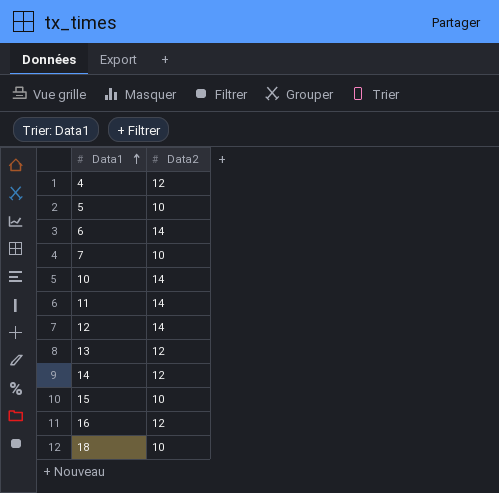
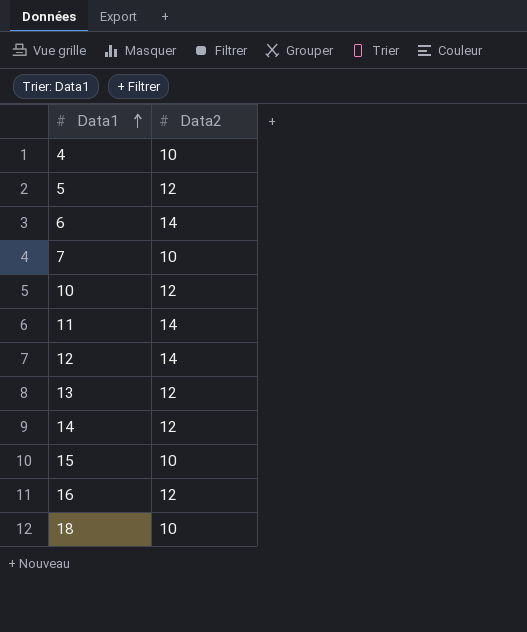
4 | Data2: 12 -> 10
5 | Data2: 10 -> 12
10 | Data2: 14 -> 12

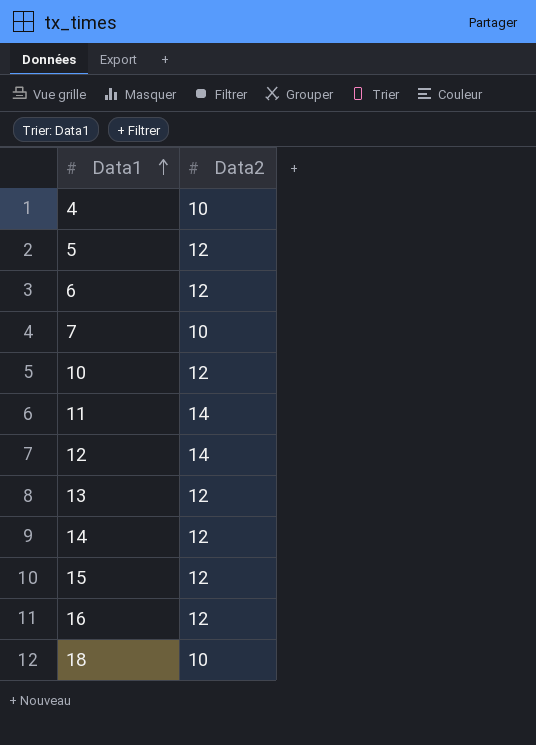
6 | Data2: 14 -> 12
15 | Data2: 10 -> 12

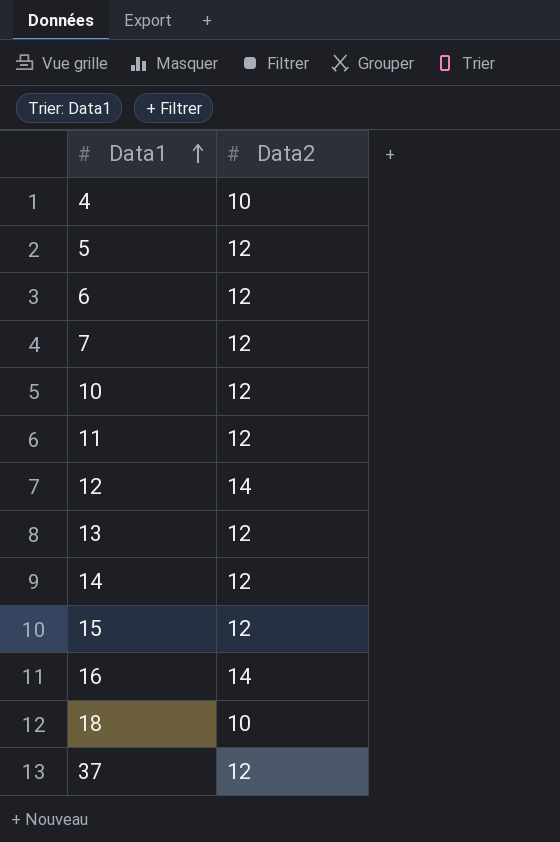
7 | Data2: 10 -> 12
11 | Data2: 14 -> 12
16 | Data2: 12 -> 14
row 37: none -> 12

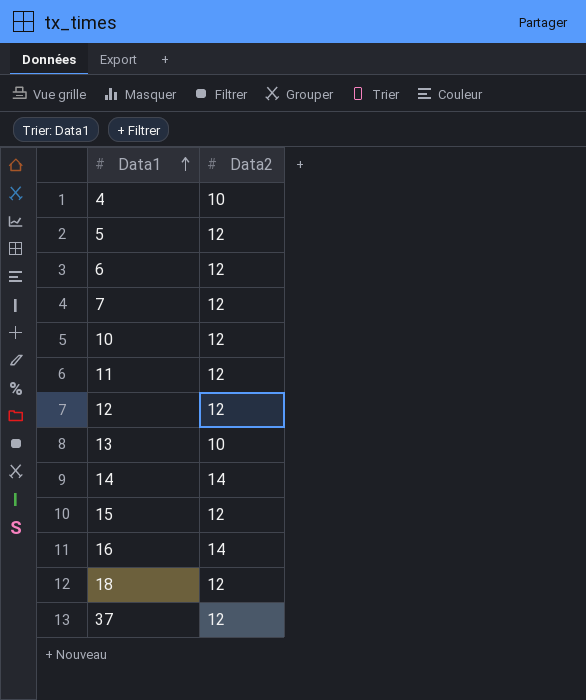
12 | Data2: 14 -> 12
13 | Data2: 12 -> 10
14 | Data2: 12 -> 14
18 | Data2: 10 -> 12

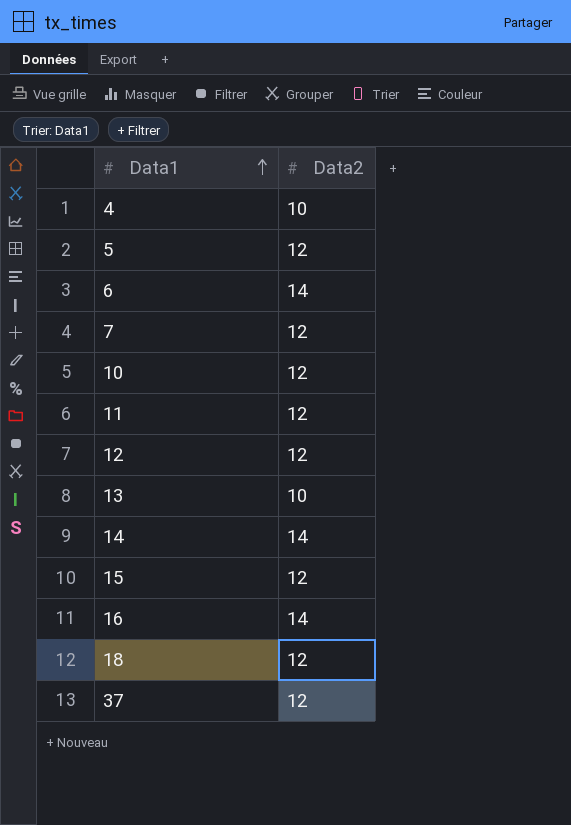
6 | Data2: 12 -> 14

